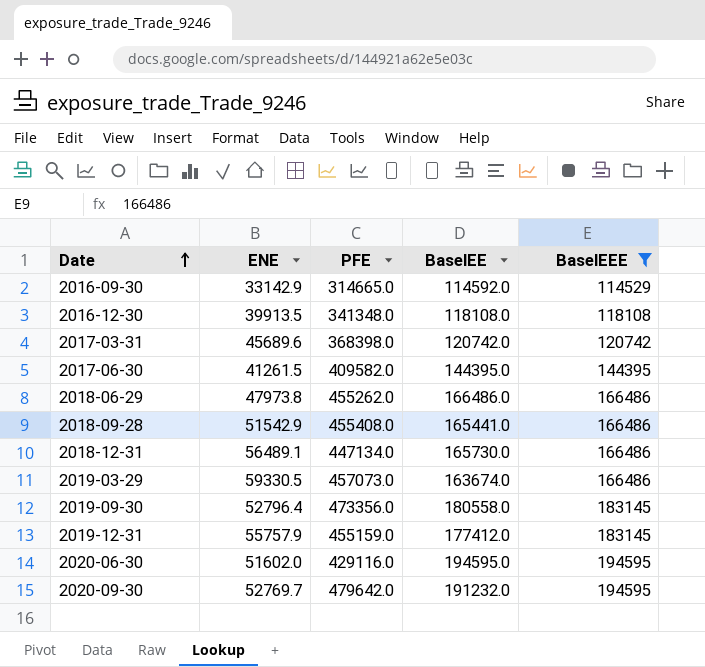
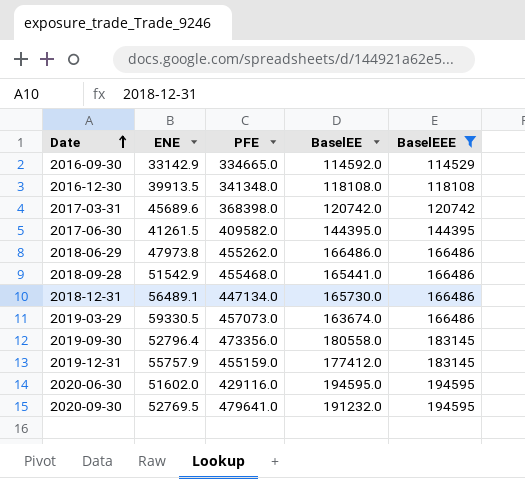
2016-09-30 | PFE: 314665.0 -> 334665.0
2018-09-28 | PFE: 455408.0 -> 455468.0
2020-09-30 | ENE: 52769.7 -> 52769.5
2020-09-30 | PFE: 479642.0 -> 479641.0

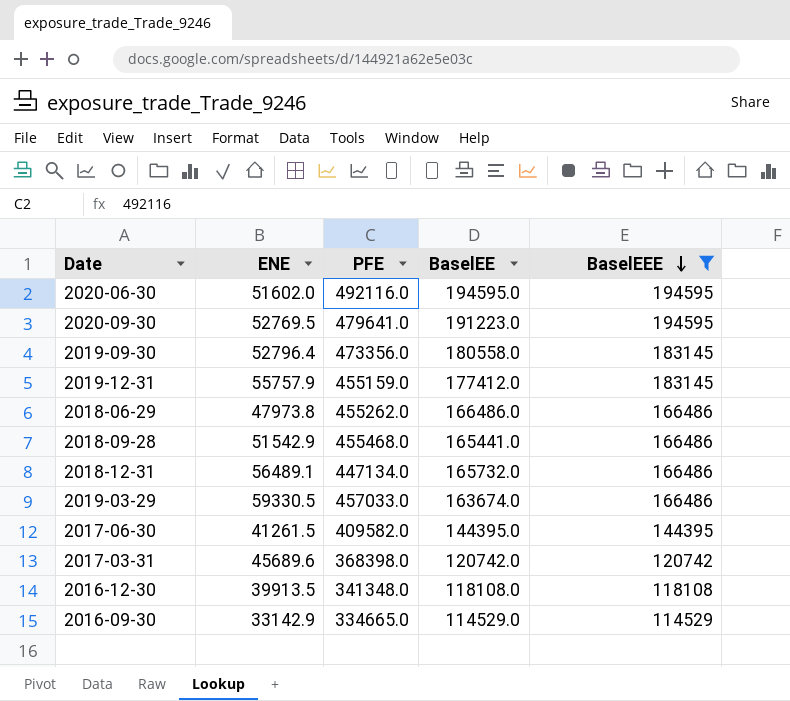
row order: Date ascending -> BaselEEE descending
2020-06-30 | PFE: 429116.0 -> 492116.0
2020-09-30 | BaselEE: 191232.0 -> 191223.0
2018-12-31 | BaselEE: 165730.0 -> 165732.0
2019-03-29 | PFE: 457073.0 -> 457033.0
2016-09-30 | BaselEE: 114592.0 -> 114529.0

